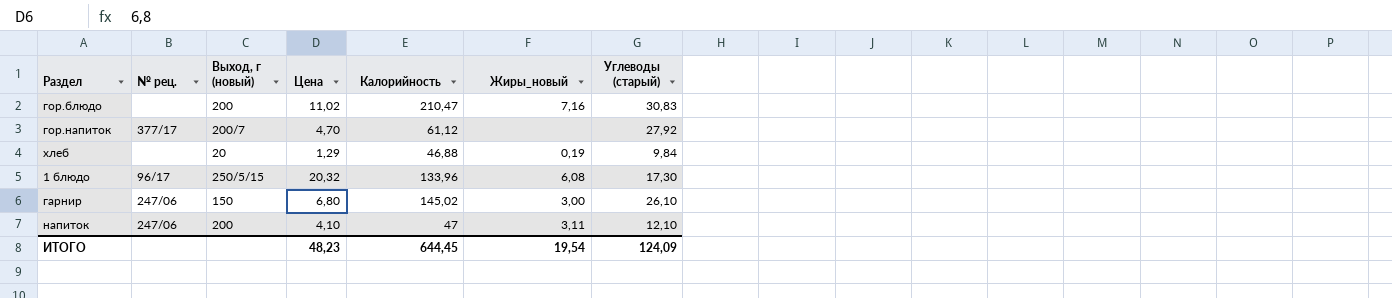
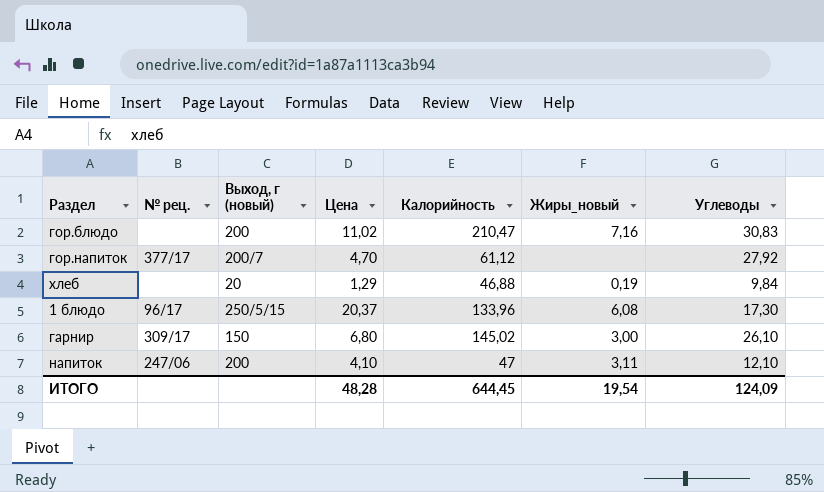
column name: Углеводы (старый) -> Углеводы
1 блюдо | Цена: 20,32 -> 20,37
гарнир | № рец.: 247/06 -> 309/17
ИТОГО | Цена: 48,23 -> 48,28

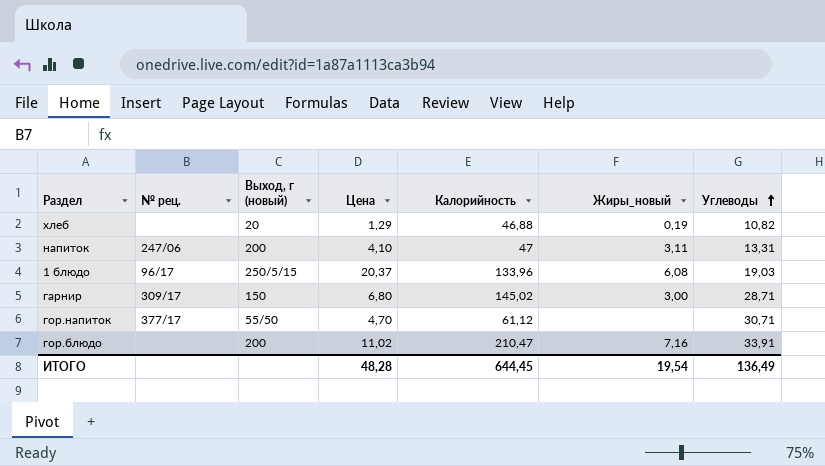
row order: none -> Углеводы ascending
хлеб | Углеводы: 9,84 -> 10,82
напиток | Углеводы: 12,10 -> 13,31
1 блюдо | Углеводы: 17,30 -> 19,03
гарнир | Углеводы: 26,10 -> 28,71
гор.напиток | Выход, г (новый): 200/7 -> 55/50
гор.напиток | Углеводы: 27,92 -> 30,71
гор.блюдо | Углеводы: 30,83 -> 33,91
ИТОГО | Углеводы: 124,09 -> 136,49

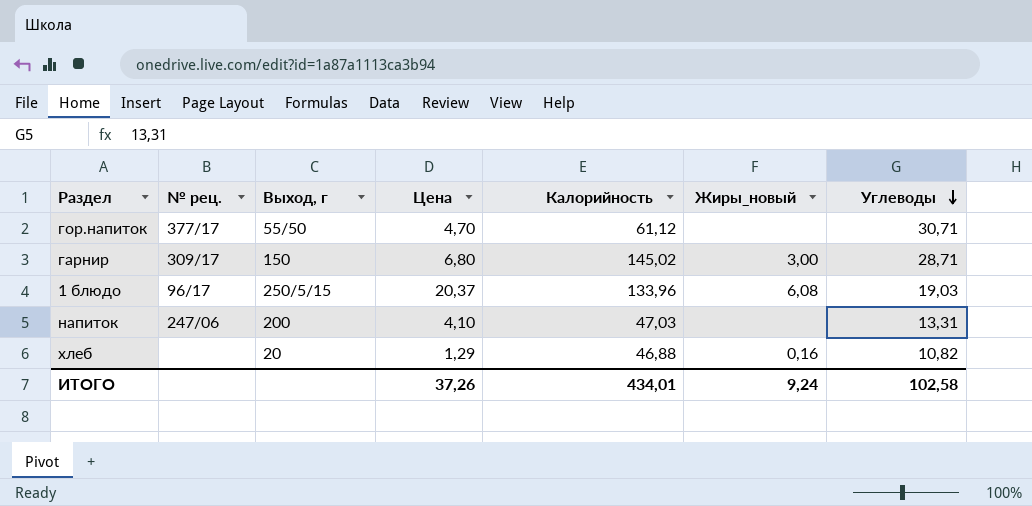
row order: Углеводы ascending -> Углеводы descending
column name: Выход, г (новый) -> Выход, г
row гор.блюдо: none | 200 | 11,02 | 210,47 | 7,16 | 33,91 -> none
напиток | Калорийность: 47 -> 47,03
напиток | Жиры_новый: 3,11 -> none
хлеб | Жиры_новый: 0,19 -> 0,16
ИТОГО | Цена: 48,28 -> 37,26
ИТОГО | Калорийность: 644,45 -> 434,01
ИТОГО | Жиры_новый: 19,54 -> 9,24
ИТОГО | Углеводы: 136,49 -> 102,58

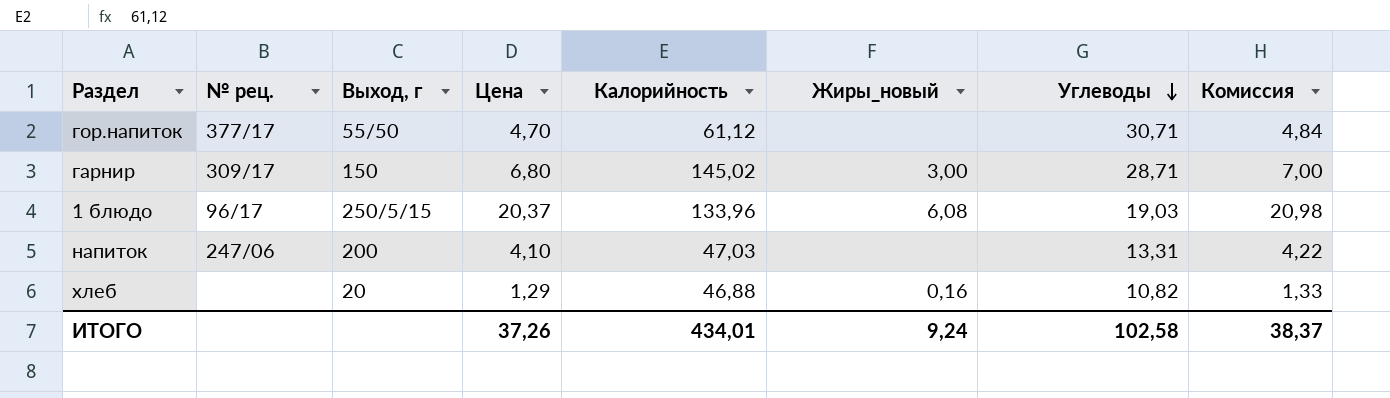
column Комиссия | formula: none -> [Цена] * 1,03

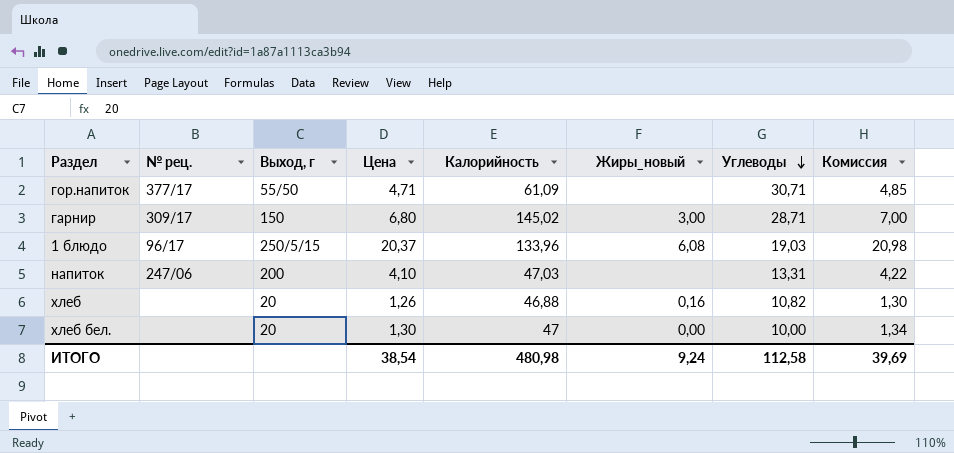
гор.напиток | Цена: 4,70 -> 4,71
гор.напиток | Калорийность: 61,12 -> 61,09
гор.напиток | Комиссия: 4,84 -> 4,85
хлеб | Цена: 1,29 -> 1,26
хлеб | Комиссия: 1,33 -> 1,30
row хлеб бел.: none -> none | 20 | 1,30 | 47 | 0,00 | 10,00 | 1,34
ИТОГО | Цена: 37,26 -> 38,54
ИТОГО | Калорийность: 434,01 -> 480,98
ИТОГО | Углеводы: 102,58 -> 112,58
ИТОГО | Комиссия: 38,37 -> 39,69

